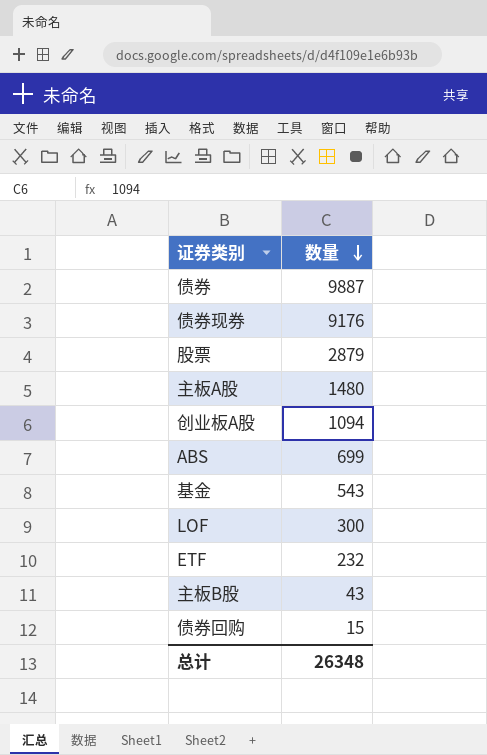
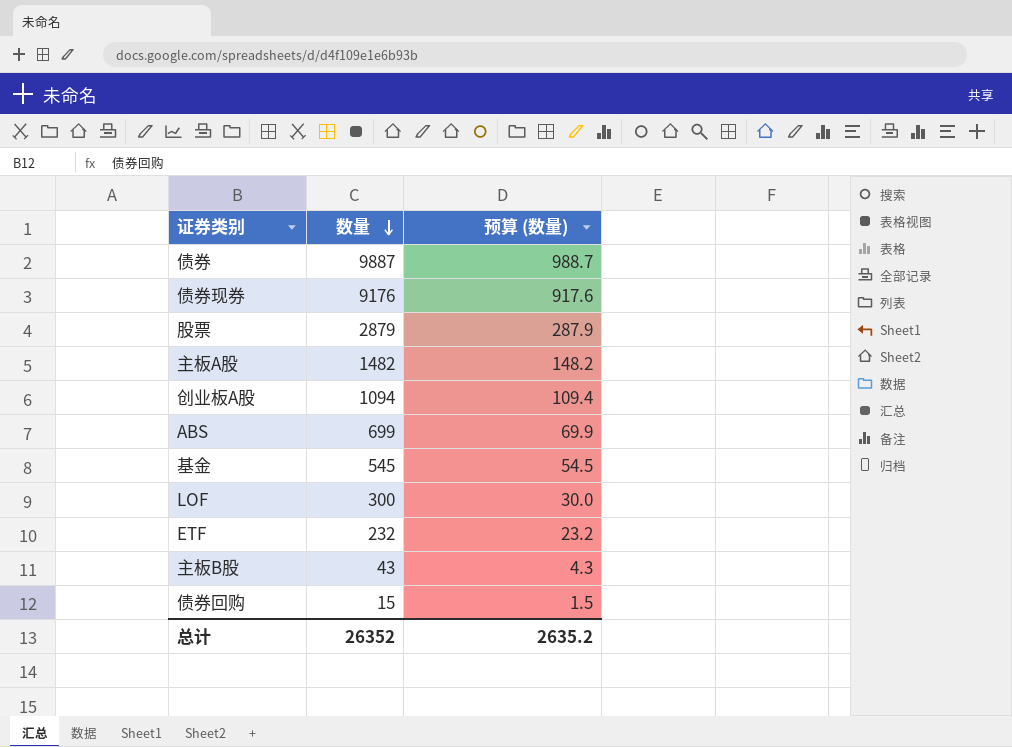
column 预算 (数量) | formula: none -> [数量] * 0.1
主板A股 | 数量: 1480 -> 1482
基金 | 数量: 543 -> 545
总计 | 数量: 26348 -> 26352

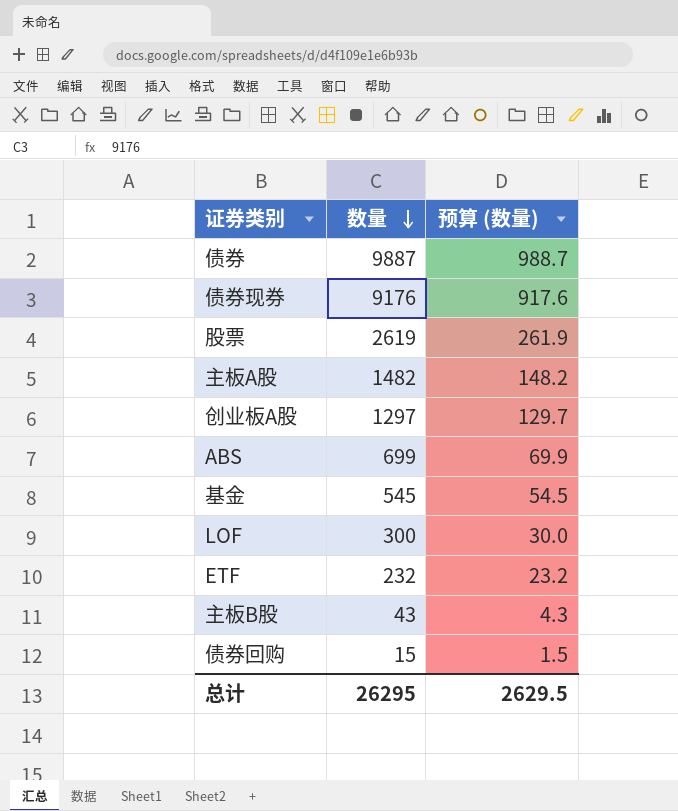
股票 | 数量: 2879 -> 2619
股票 | 预算 (数量): 287.9 -> 261.9
创业板A股 | 数量: 1094 -> 1297
创业板A股 | 预算 (数量): 109.4 -> 129.7
总计 | 数量: 26352 -> 26295
总计 | 预算 (数量): 2635.2 -> 2629.5

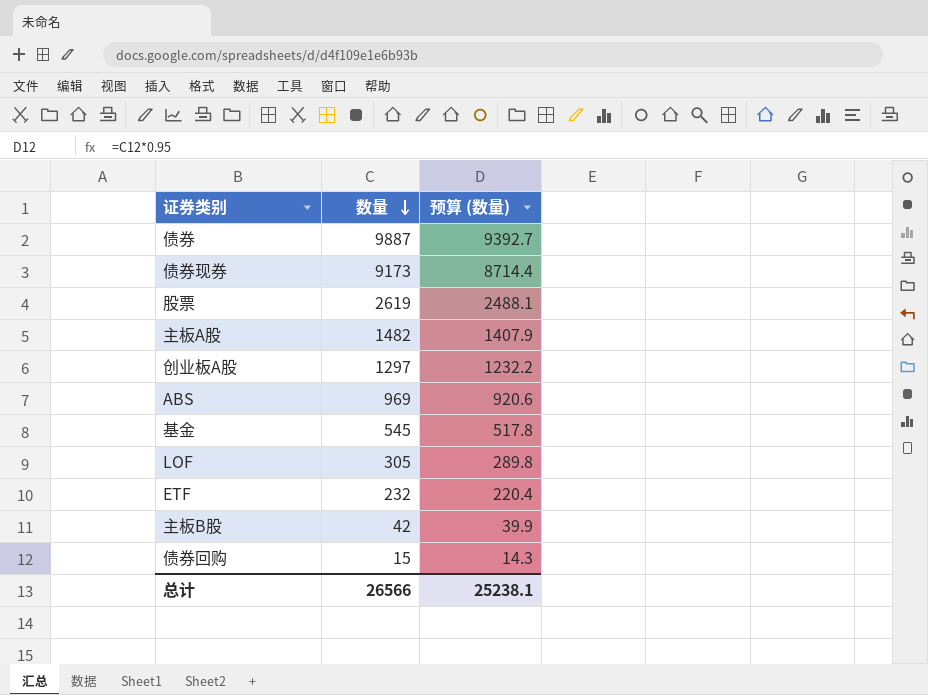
column 预算 (数量) | formula: [数量] * 0.1 -> [数量] * 0.95
债券现券 | 数量: 9176 -> 9173
ABS | 数量: 699 -> 969
LOF | 数量: 300 -> 305
主板B股 | 数量: 43 -> 42
总计 | 数量: 26295 -> 26566
总计 | 预算 (数量): 2629.5 -> 25238.1

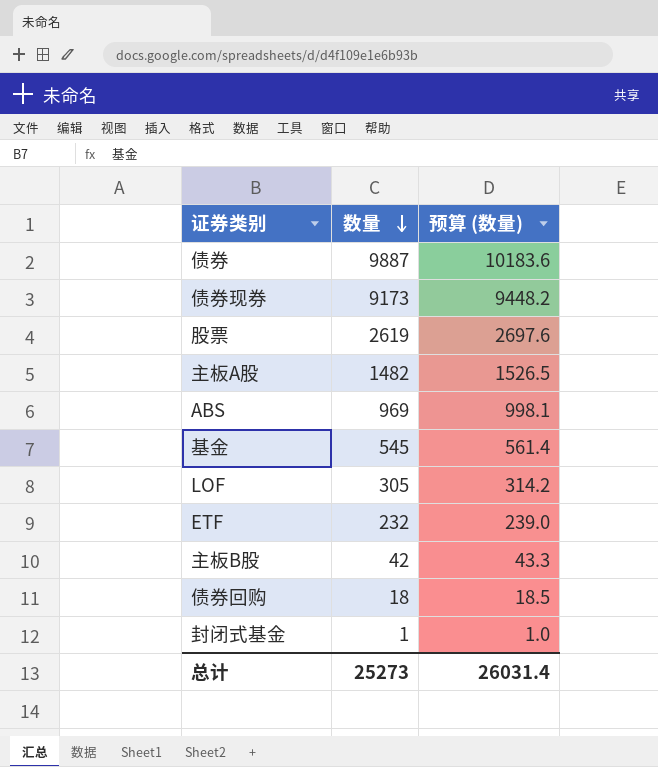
column 预算 (数量) | formula: [数量] * 0.95 -> [数量] * 1.03
row 创业板A股: 1297 | 1232.2 -> none
债券回购 | 数量: 15 -> 18
row 封闭式基金: none -> 1 | 1.0
总计 | 数量: 26566 -> 25273
总计 | 预算 (数量): 25238.1 -> 26031.4

